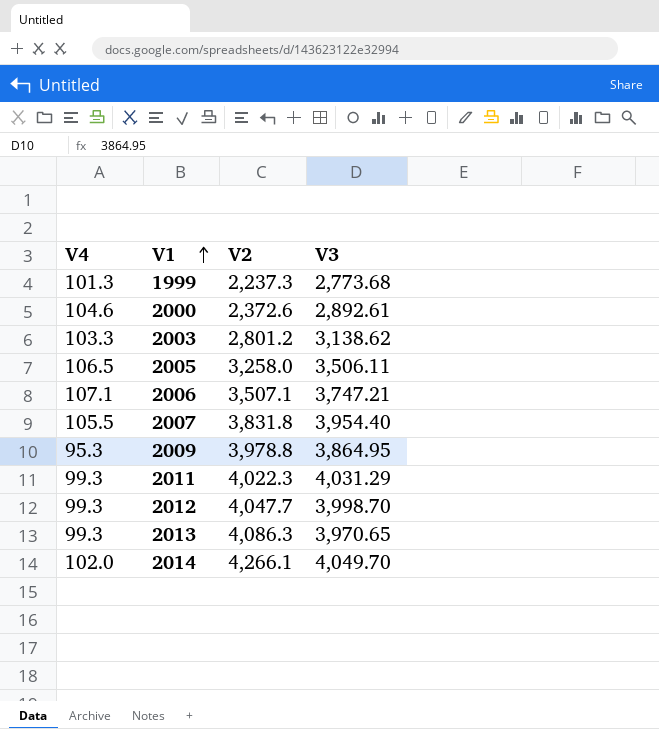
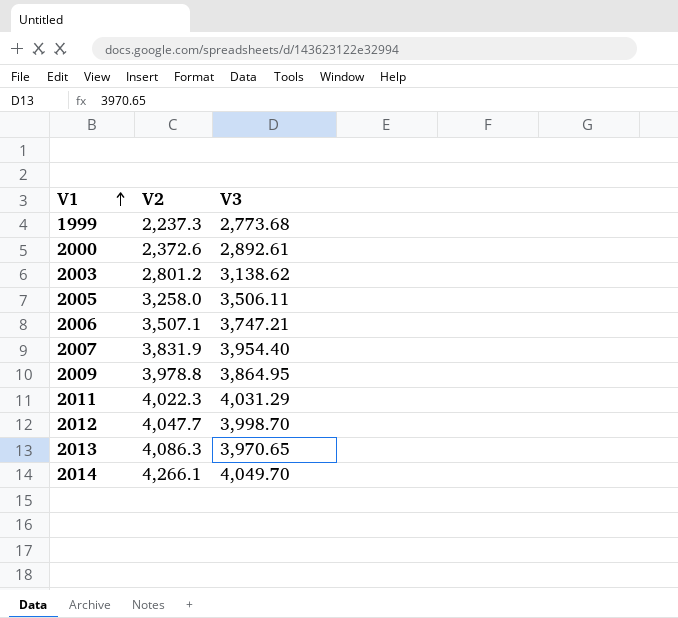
column V4 | position: 1 -> none
2007 | V2: 3,831.8 -> 3,831.9

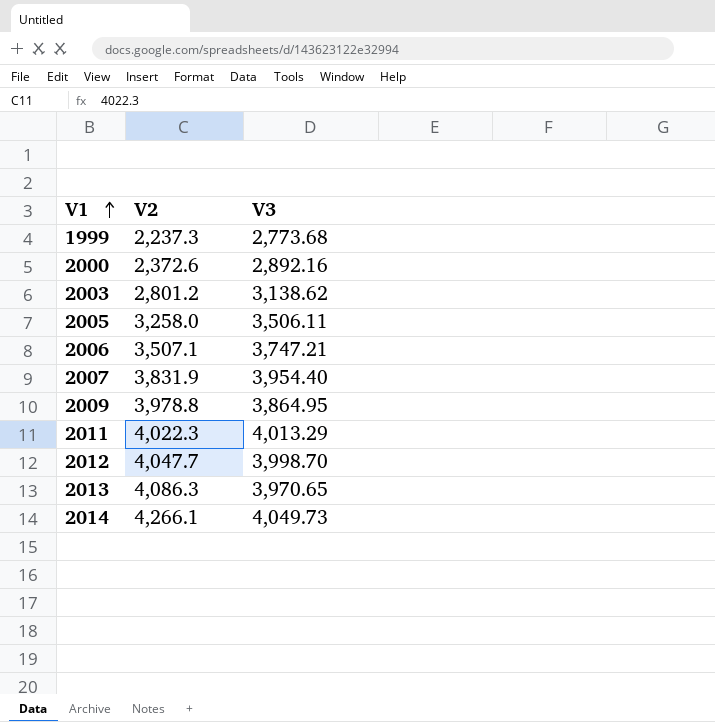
2000 | V3: 2,892.61 -> 2,892.16
2011 | V3: 4,031.29 -> 4,013.29
2014 | V3: 4,049.70 -> 4,049.73

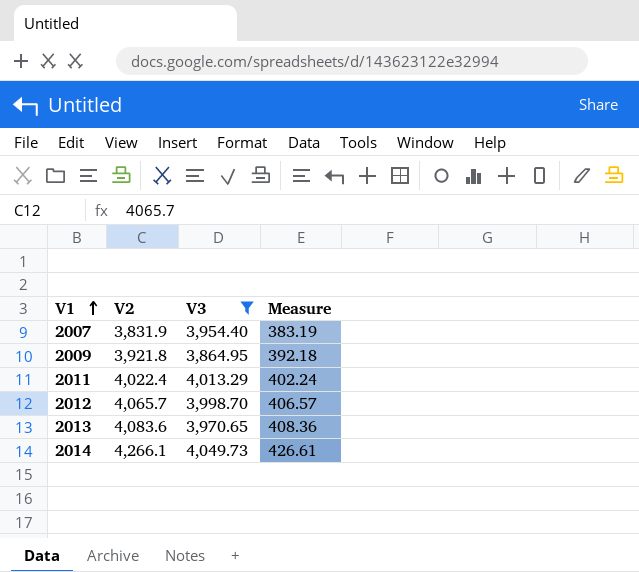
filter: none -> V3 >= 3,864.95
column Measure | formula: none -> [V2] * 0.1
2009 | V2: 3,978.8 -> 3,921.8
2011 | V2: 4,022.3 -> 4,022.4
2012 | V2: 4,047.7 -> 4,065.7
2013 | V2: 4,086.3 -> 4,083.6

